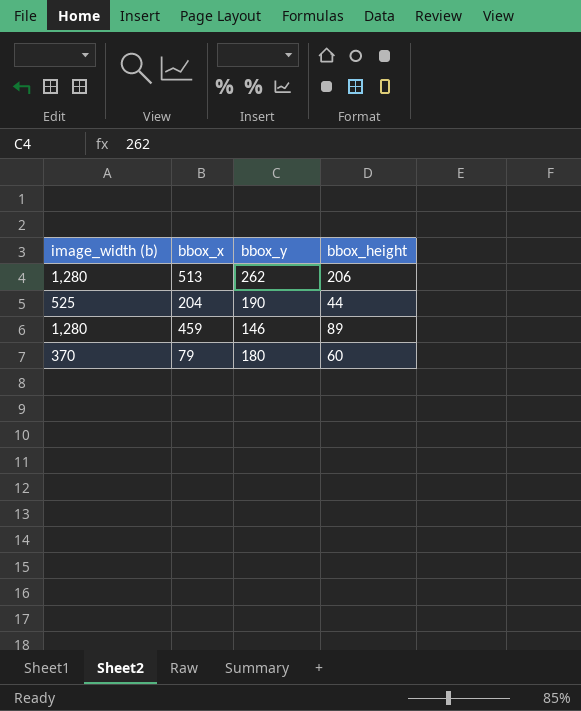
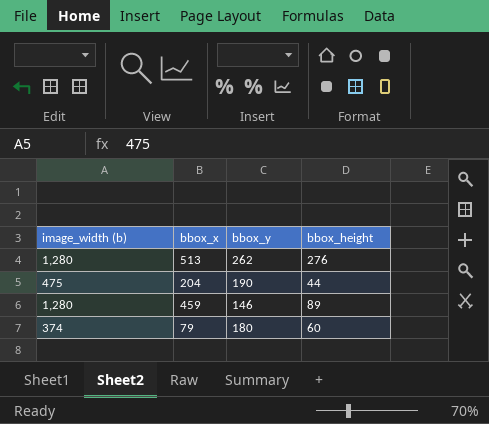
513 | bbox_height: 206 -> 276
204 | image_width (b): 525 -> 475
79 | image_width (b): 370 -> 374

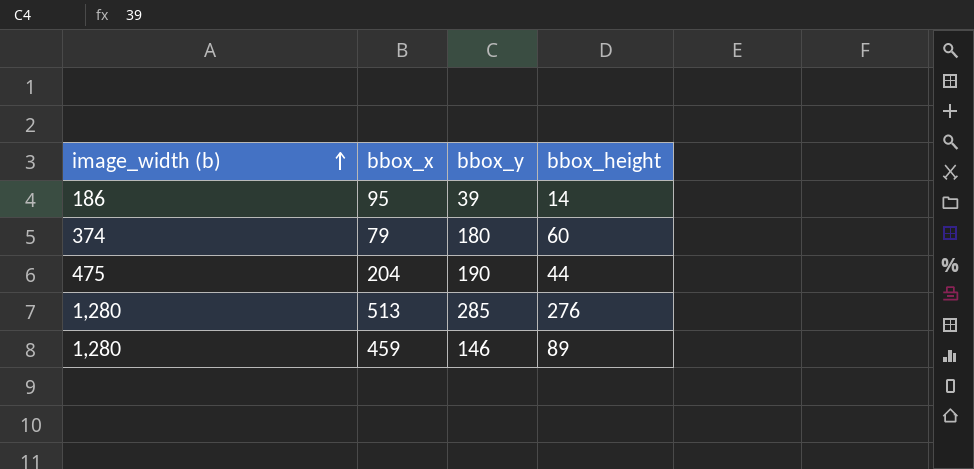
row order: none -> image_width (b) ascending
row 95: none -> 186 | 39 | 14
513 | bbox_y: 262 -> 285

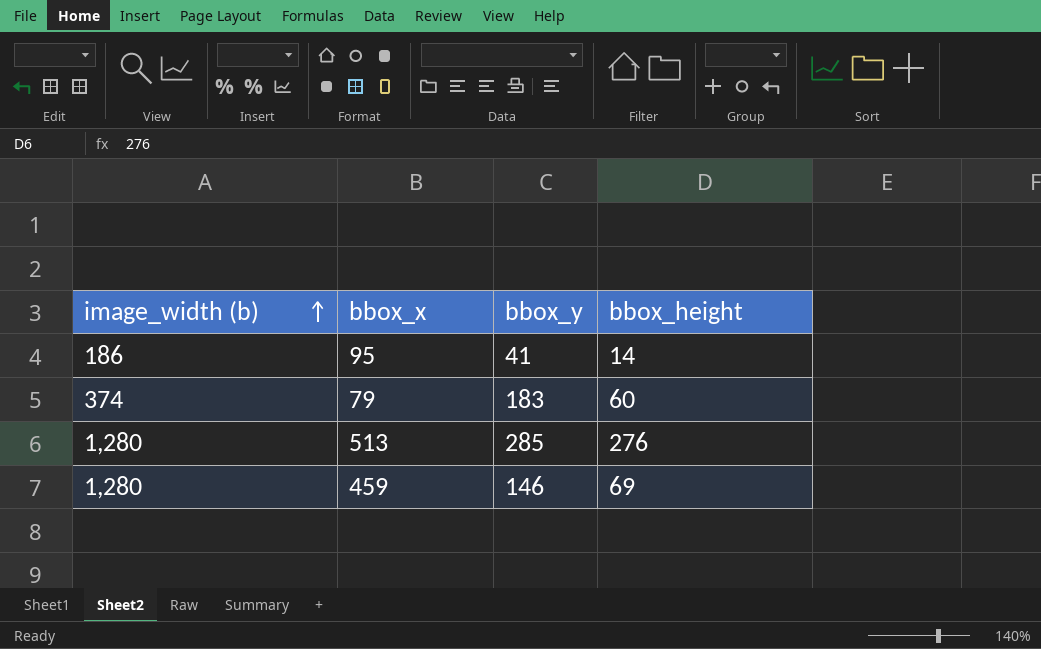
row 204: 475 | 190 | 44 -> none
95 | bbox_y: 39 -> 41
79 | bbox_y: 180 -> 183
459 | bbox_height: 89 -> 69

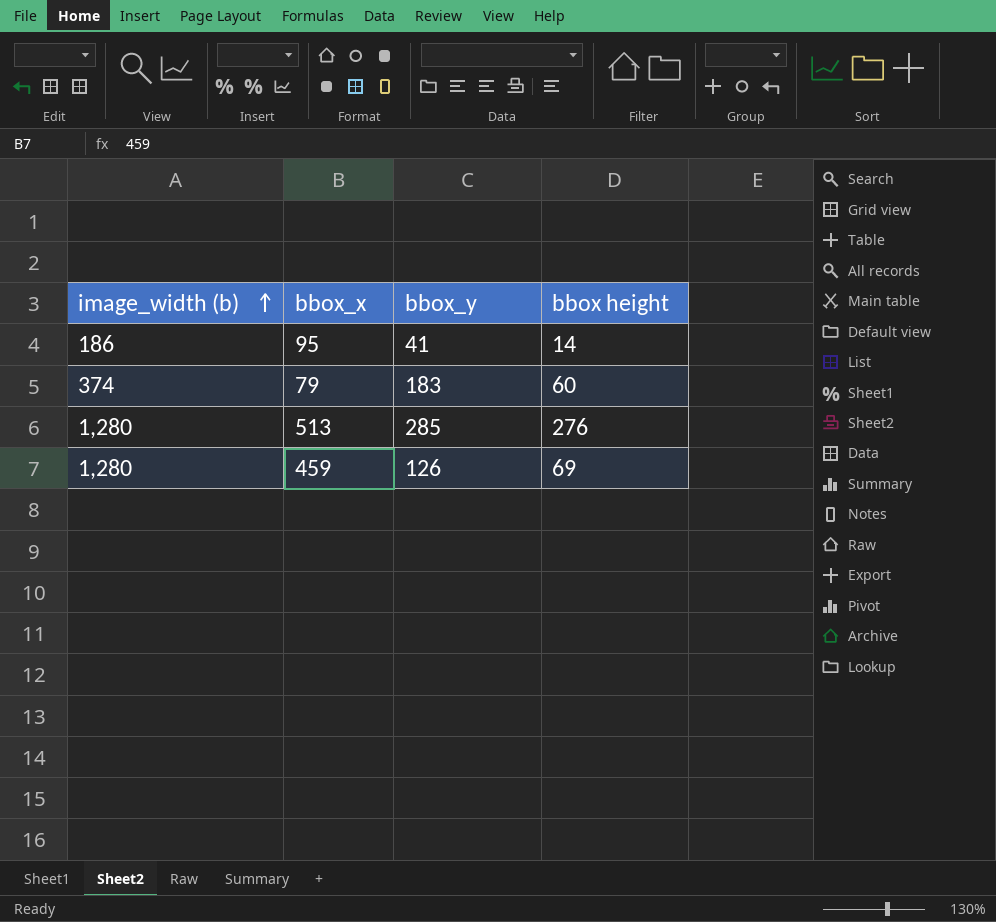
column name: bbox_height -> bbox height
459 | bbox_y: 146 -> 126

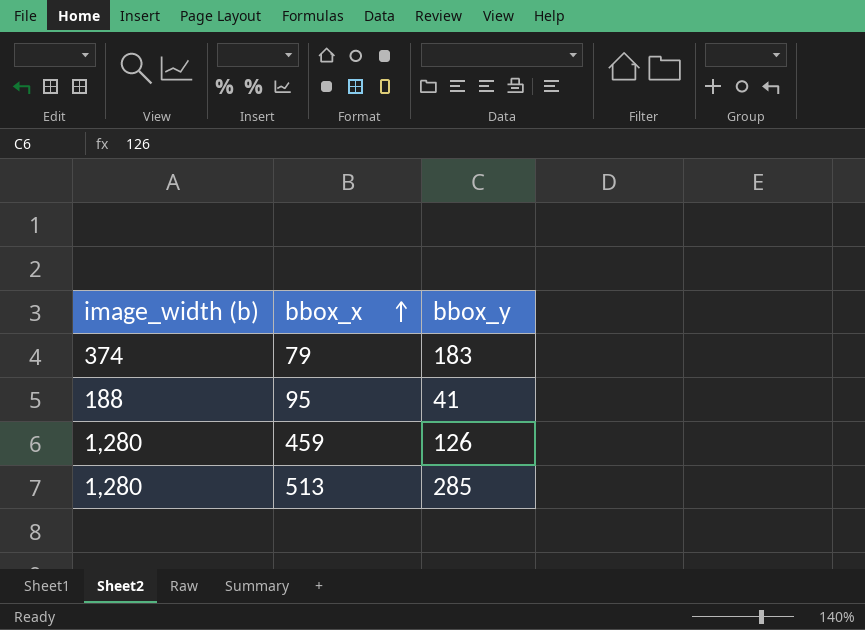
row order: image_width (b) ascending -> bbox_x ascending
column bbox height | position: 4 -> none
95 | image_width (b): 186 -> 188

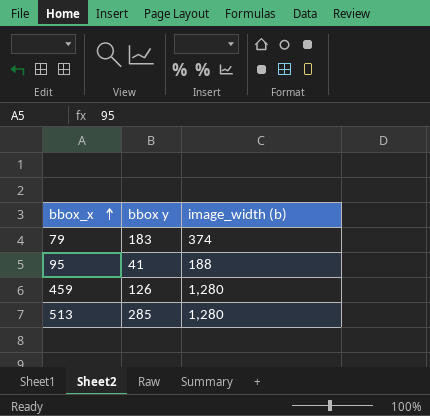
column name: bbox_y -> bbox y
column image_width (b) | position: 1 -> 3

